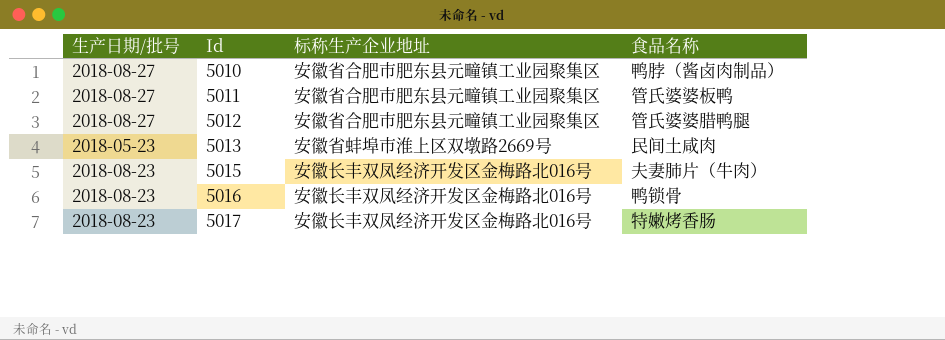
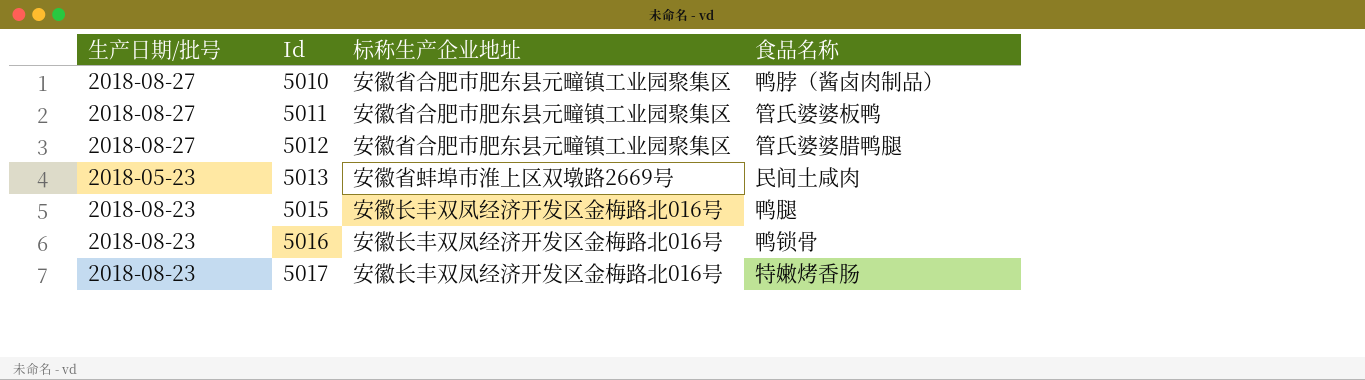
5015 | 食品名称: 夫妻肺片（牛肉） -> 鸭腿

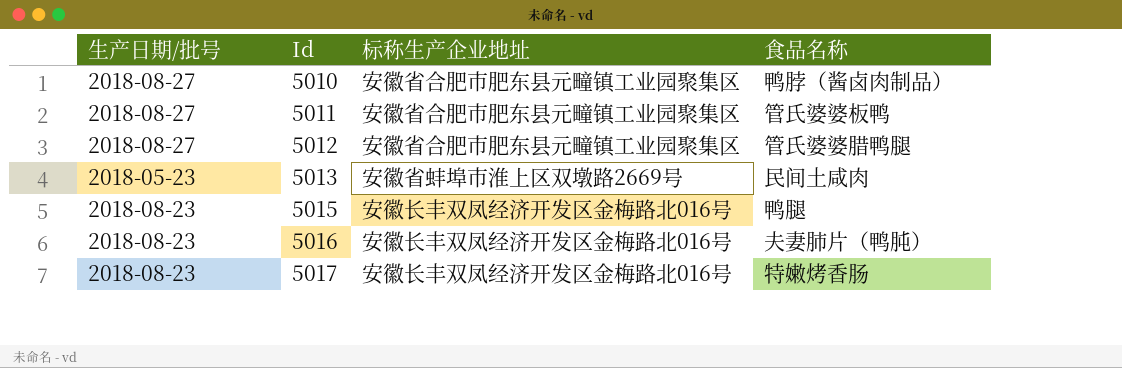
5016 | 食品名称: 鸭锁骨 -> 夫妻肺片（鸭肫）

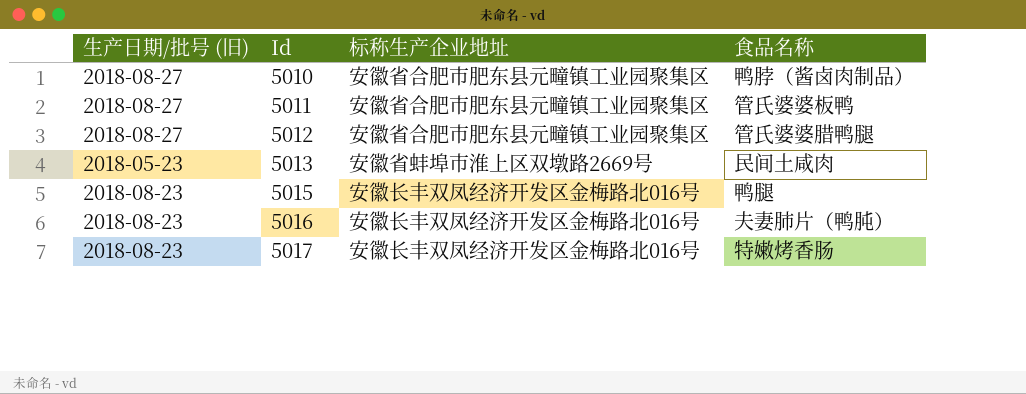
column name: 生产日期/批号 -> 生产日期/批号 (旧)

